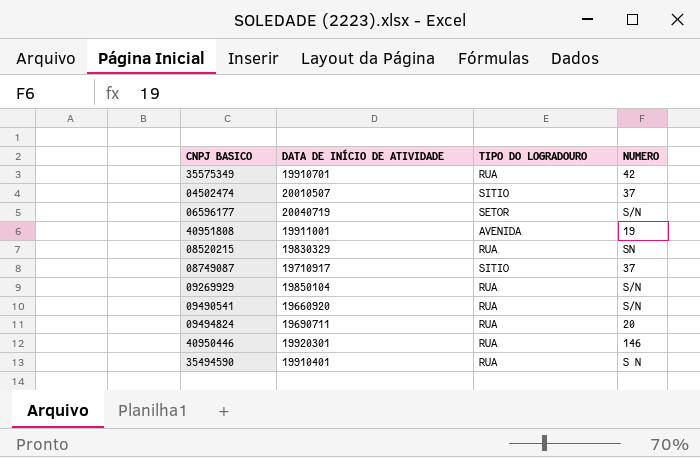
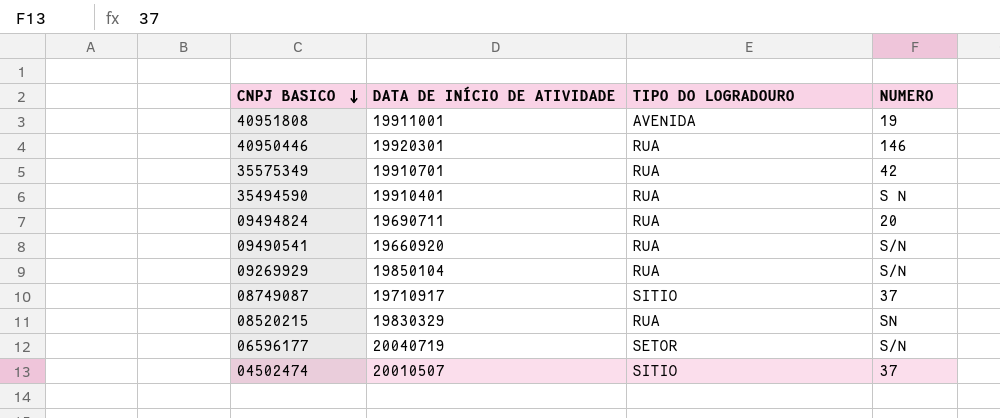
row order: none -> CNPJ BASICO descending

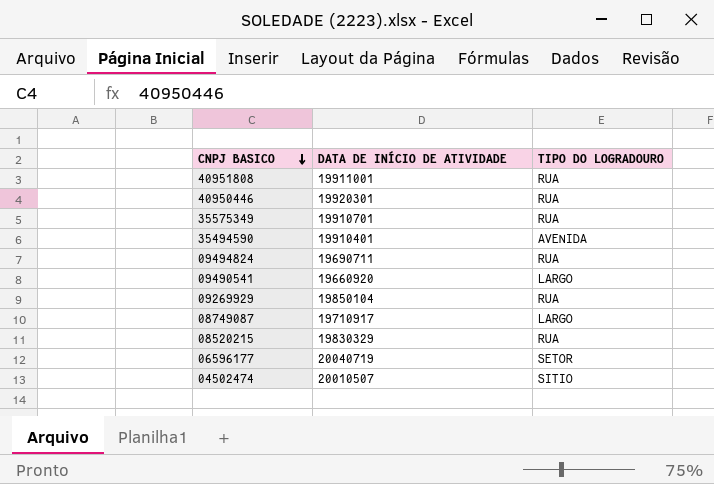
column NUMERO | position: 4 -> none
40951808 | TIPO DO LOGRADOURO: AVENIDA -> RUA
35494590 | TIPO DO LOGRADOURO: RUA -> AVENIDA
09490541 | TIPO DO LOGRADOURO: RUA -> LARGO
08749087 | TIPO DO LOGRADOURO: SITIO -> LARGO

